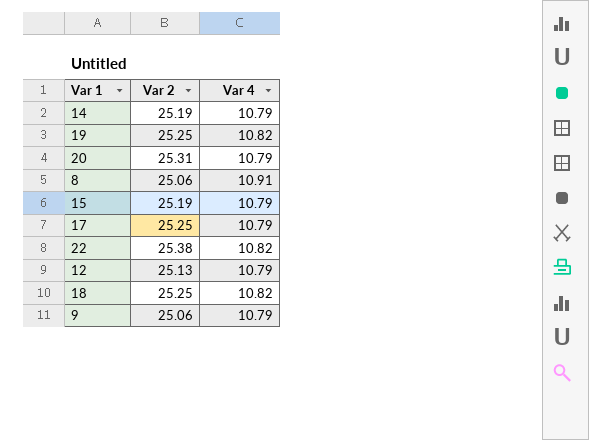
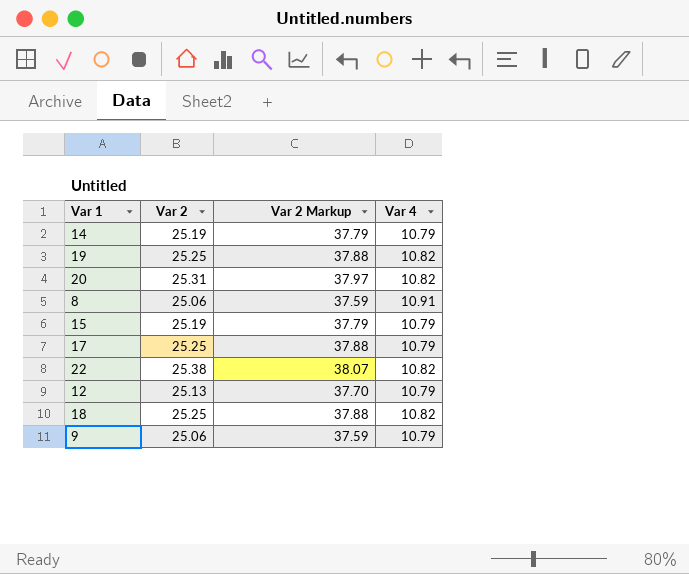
column Var 2 Markup | formula: none -> [Var 2] * 1.5
20 | Var 4: 10.79 -> 10.82

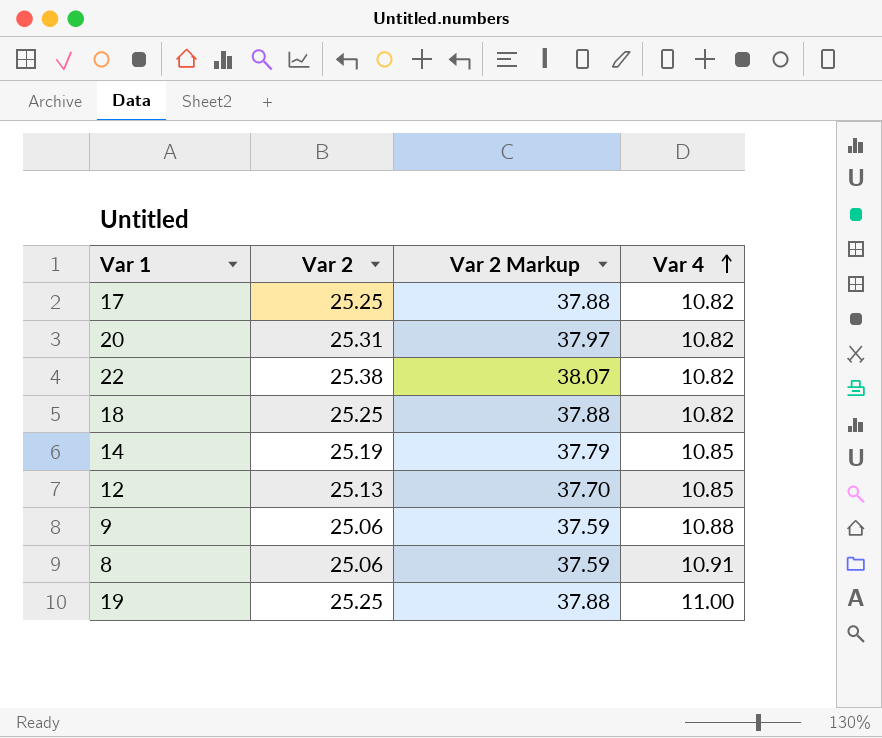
row order: none -> Var 4 ascending
row 15: 25.19 | 37.79 | 10.79 -> none
17 | Var 4: 10.79 -> 10.82
14 | Var 4: 10.79 -> 10.85
12 | Var 4: 10.79 -> 10.85
9 | Var 4: 10.79 -> 10.88
19 | Var 4: 10.82 -> 11.00

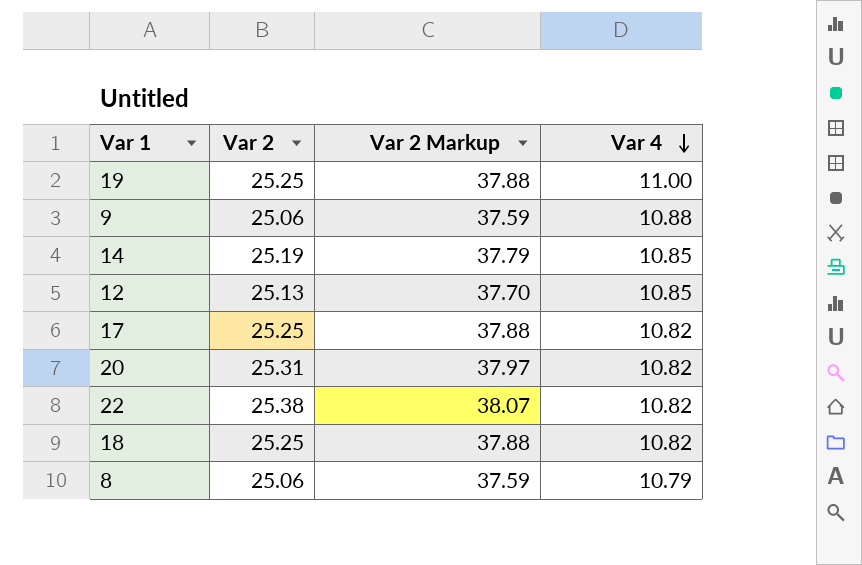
row order: Var 4 ascending -> Var 4 descending
8 | Var 4: 10.91 -> 10.79

